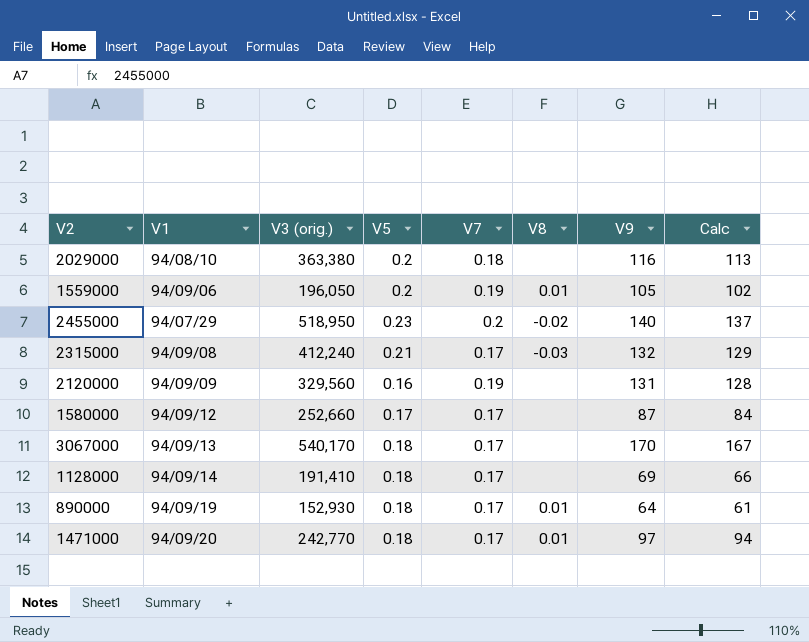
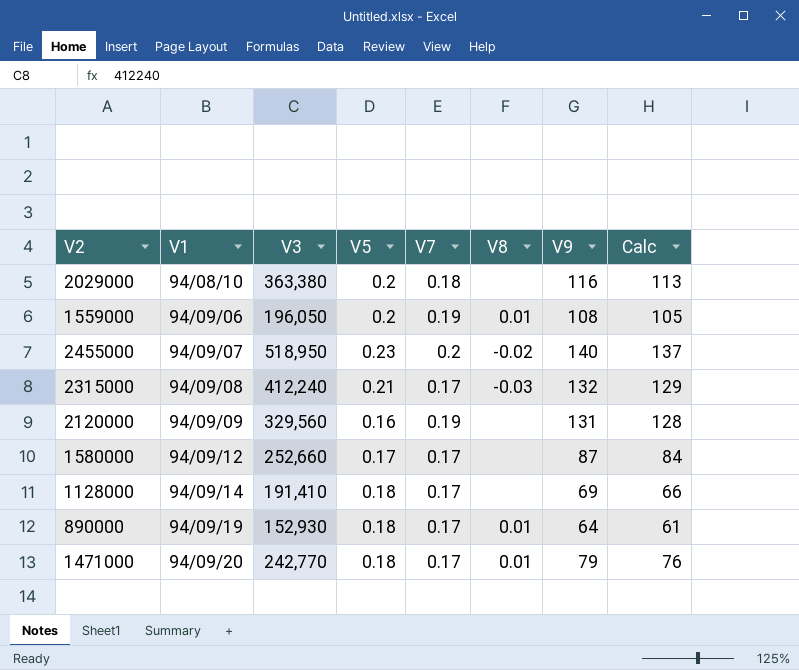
column name: V3 (orig.) -> V3
row 3067000: 94/09/13 | 540,170 | 0.18 | 0.17 | none | 170 | 167 -> none
1559000 | V9: 105 -> 108
1559000 | Calc: 102 -> 105
2455000 | V1: 94/07/29 -> 94/09/07
1471000 | V9: 97 -> 79
1471000 | Calc: 94 -> 76

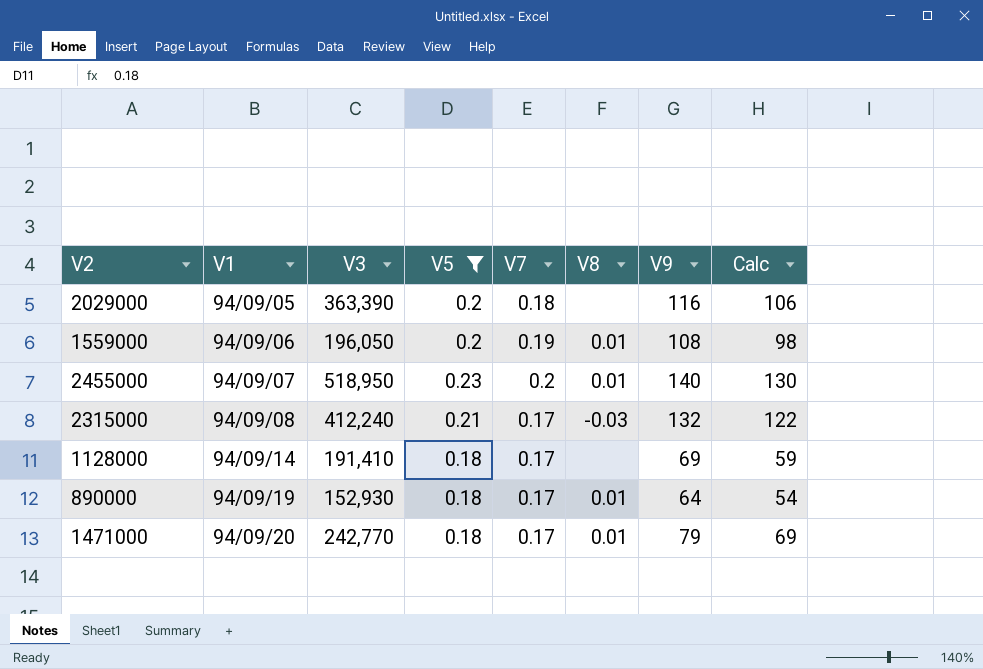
filter: none -> V5 >= 0.18
column Calc | formula: [V9] - 3 -> [V9] - 10
2029000 | V1: 94/08/10 -> 94/09/05
2029000 | V3: 363,380 -> 363,390
2455000 | V8: -0.02 -> 0.01

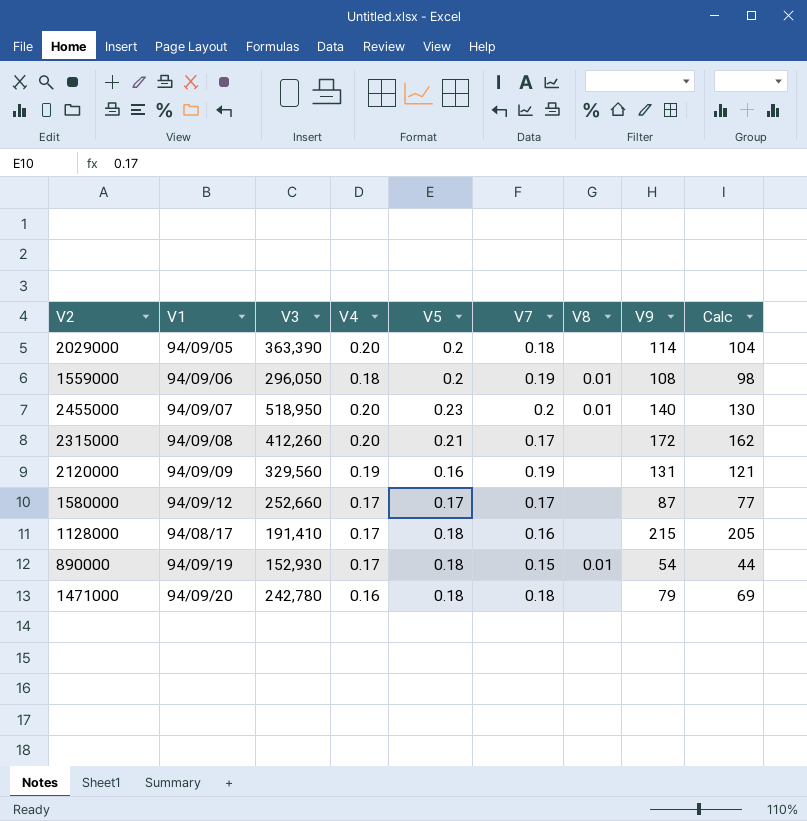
filter: V5 >= 0.18 -> none
column V4 | position: none -> 4
2029000 | V9: 116 -> 114
2029000 | Calc: 106 -> 104
1559000 | V3: 196,050 -> 296,050
2315000 | V3: 412,240 -> 412,260
2315000 | V8: -0.03 -> none
2315000 | V9: 132 -> 172
2315000 | Calc: 122 -> 162
1128000 | V1: 94/09/14 -> 94/08/17
1128000 | V7: 0.17 -> 0.16
1128000 | V9: 69 -> 215
1128000 | Calc: 59 -> 205
890000 | V7: 0.17 -> 0.15
890000 | V9: 64 -> 54
890000 | Calc: 54 -> 44
1471000 | V3: 242,770 -> 242,780
1471000 | V7: 0.17 -> 0.18
1471000 | V8: 0.01 -> none

